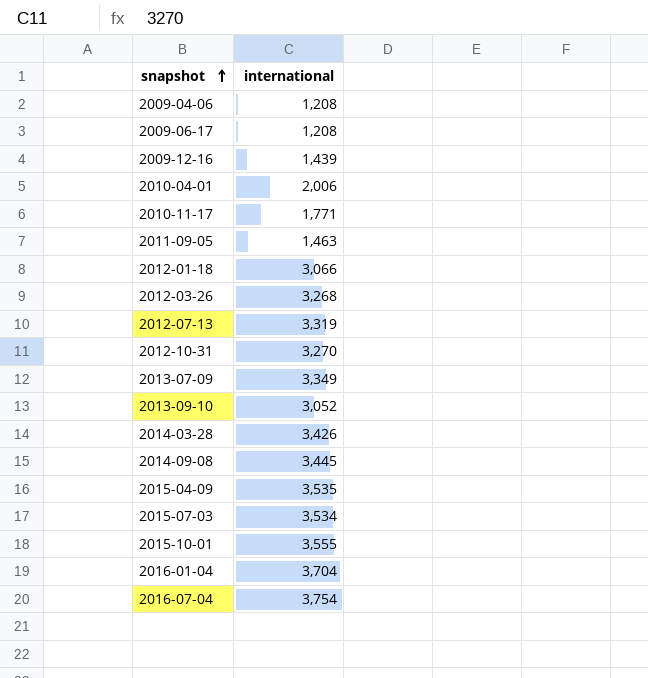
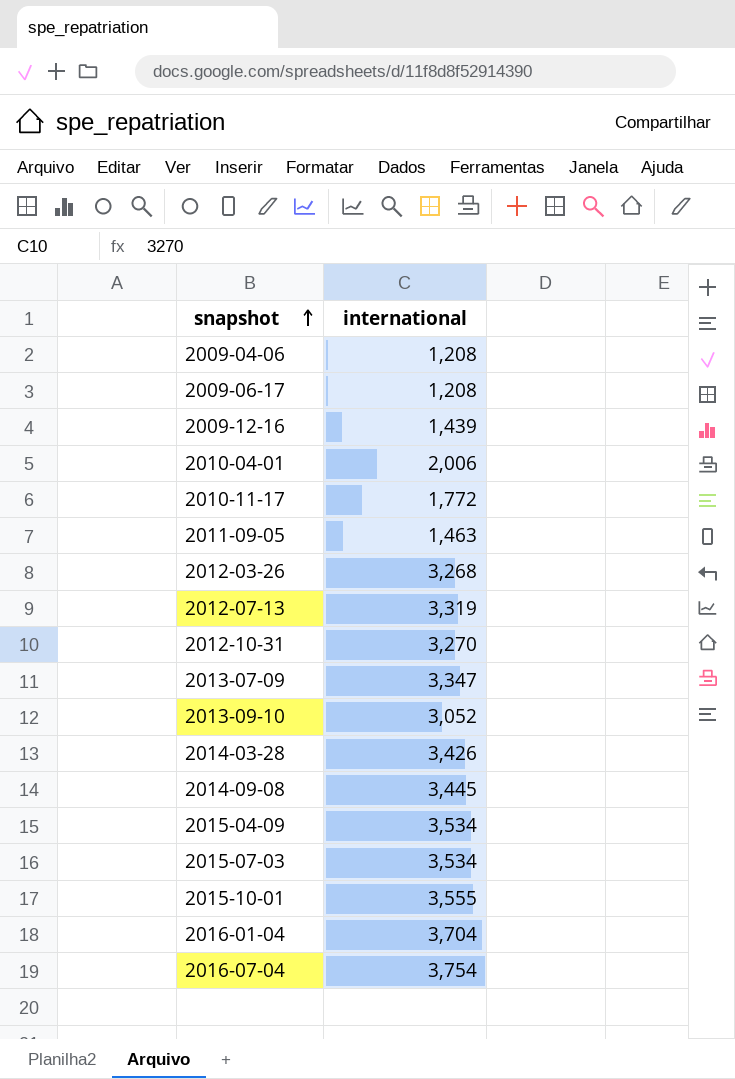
row 2012-01-18: 3,066 -> none
2010-11-17 | international: 1,771 -> 1,772
2013-07-09 | international: 3,349 -> 3,347
2015-04-09 | international: 3,535 -> 3,534

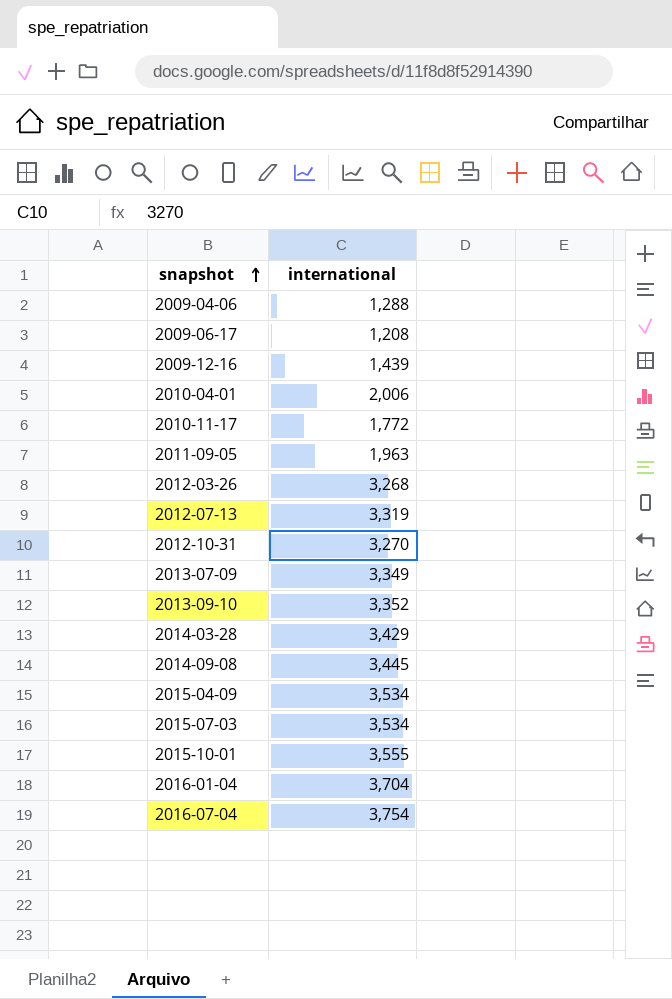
2009-04-06 | international: 1,208 -> 1,288
2011-09-05 | international: 1,463 -> 1,963
2013-07-09 | international: 3,347 -> 3,349
2013-09-10 | international: 3,052 -> 3,352
2014-03-28 | international: 3,426 -> 3,429

